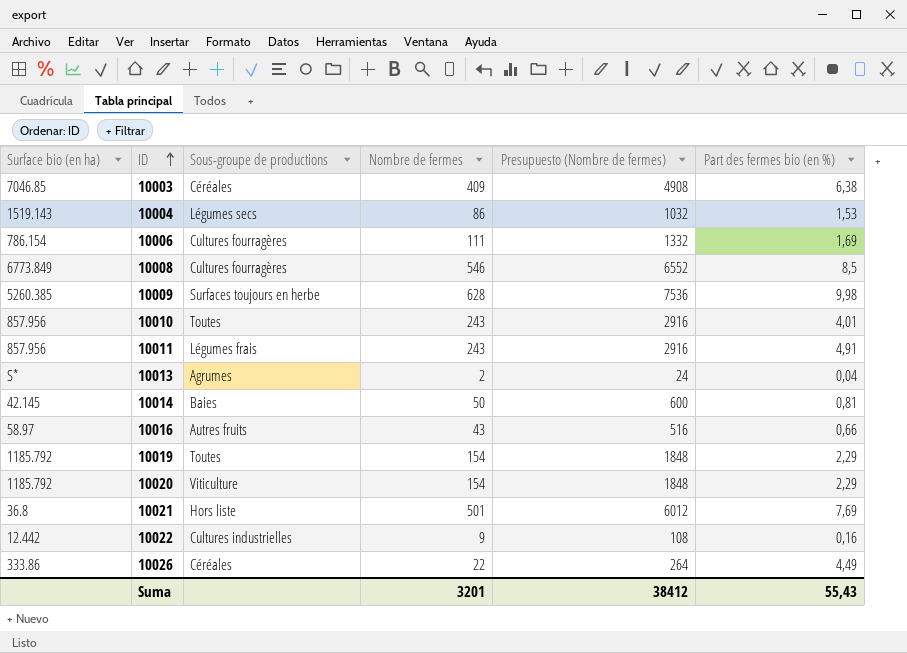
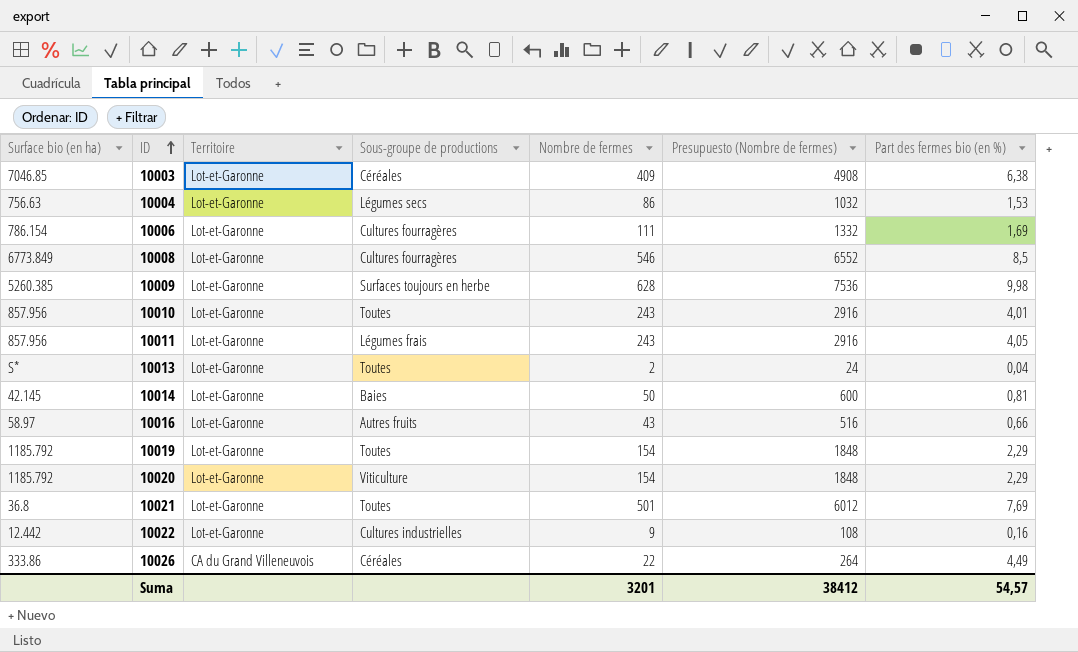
column Territoire | position: none -> 3
10004 | Surface bio (en ha): 1519.143 -> 756.63
10011 | Part des fermes bio (en %): 4,91 -> 4,05
10013 | Sous-groupe de productions: Agrumes -> Toutes
10021 | Sous-groupe de productions: Hors liste -> Toutes
Suma | Part des fermes bio (en %): 55,43 -> 54,57

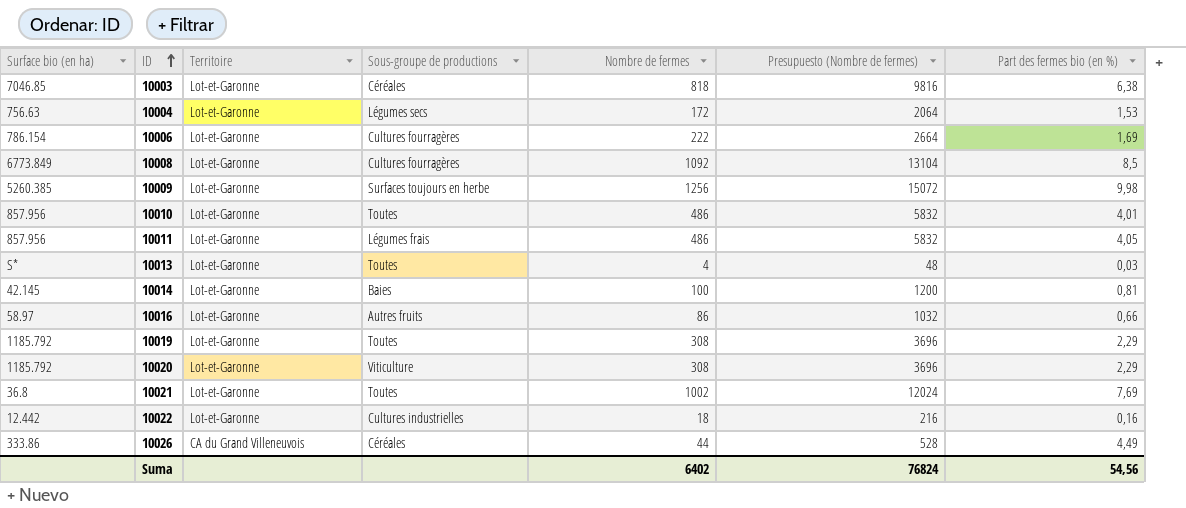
10003 | Nombre de fermes: 409 -> 818
10003 | Presupuesto (Nombre de fermes): 4908 -> 9816
10004 | Nombre de fermes: 86 -> 172
10004 | Presupuesto (Nombre de fermes): 1032 -> 2064
10006 | Nombre de fermes: 111 -> 222
10006 | Presupuesto (Nombre de fermes): 1332 -> 2664
10008 | Nombre de fermes: 546 -> 1092
10008 | Presupuesto (Nombre de fermes): 6552 -> 13104
10009 | Nombre de fermes: 628 -> 1256
10009 | Presupuesto (Nombre de fermes): 7536 -> 15072
10010 | Nombre de fermes: 243 -> 486
10010 | Presupuesto (Nombre de fermes): 2916 -> 5832
10011 | Nombre de fermes: 243 -> 486
10011 | Presupuesto (Nombre de fermes): 2916 -> 5832
10013 | Nombre de fermes: 2 -> 4
10013 | Presupuesto (Nombre de fermes): 24 -> 48
10013 | Part des fermes bio (en %): 0,04 -> 0,03
10014 | Nombre de fermes: 50 -> 100
10014 | Presupuesto (Nombre de fermes): 600 -> 1200
10016 | Nombre de fermes: 43 -> 86
10016 | Presupuesto (Nombre de fermes): 516 -> 1032
10019 | Nombre de fermes: 154 -> 308
10019 | Presupuesto (Nombre de fermes): 1848 -> 3696
10020 | Nombre de fermes: 154 -> 308
10020 | Presupuesto (Nombre de fermes): 1848 -> 3696
10021 | Nombre de fermes: 501 -> 1002
10021 | Presupuesto (Nombre de fermes): 6012 -> 12024
10022 | Nombre de fermes: 9 -> 18
10022 | Presupuesto (Nombre de fermes): 108 -> 216
10026 | Nombre de fermes: 22 -> 44
10026 | Presupuesto (Nombre de fermes): 264 -> 528
Suma | Nombre de fermes: 3201 -> 6402
Suma | Presupuesto (Nombre de fermes): 38412 -> 76824
Suma | Part des fermes bio (en %): 54,57 -> 54,56

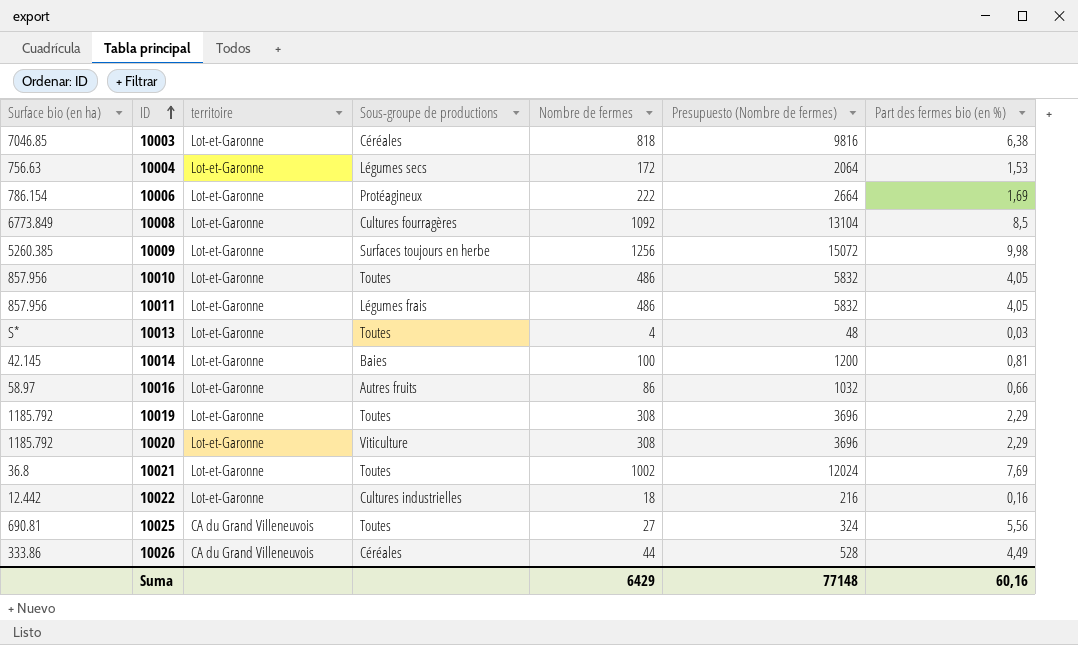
column name: Territoire -> territoire
10006 | Sous-groupe de productions: Cultures fourragères -> Protéagineux
10010 | Part des fermes bio (en %): 4,01 -> 4,05
row 10025: none -> 690.81 | CA du Grand Villeneuvois | Toutes | 27 | 324 | 5,56
Suma | Nombre de fermes: 6402 -> 6429
Suma | Presupuesto (Nombre de fermes): 76824 -> 77148
Suma | Part des fermes bio (en %): 54,56 -> 60,16

